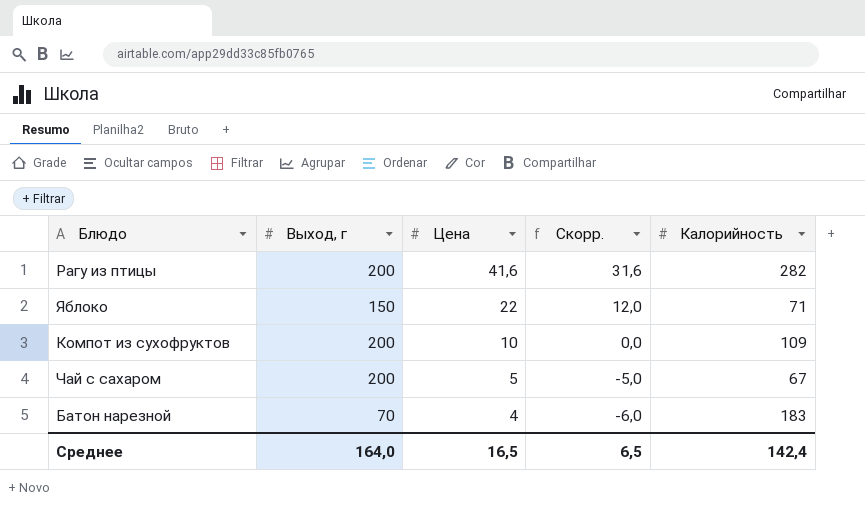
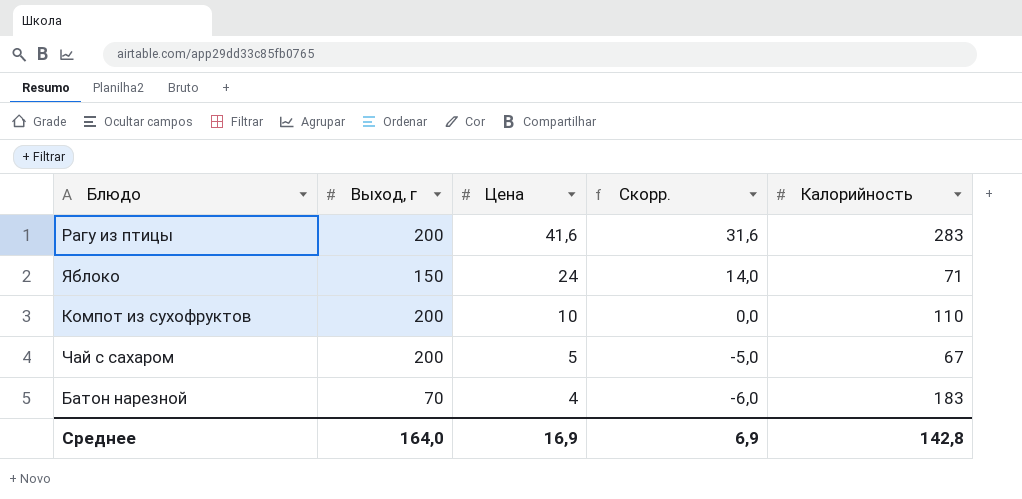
Рагу из птицы | Калорийность: 282 -> 283
Яблоко | Цена: 22 -> 24
Яблоко | Скорр.: 12,0 -> 14,0
Компот из сухофруктов | Калорийность: 109 -> 110
Среднее | Цена: 16,5 -> 16,9
Среднее | Скорр.: 6,5 -> 6,9
Среднее | Калорийность: 142,4 -> 142,8

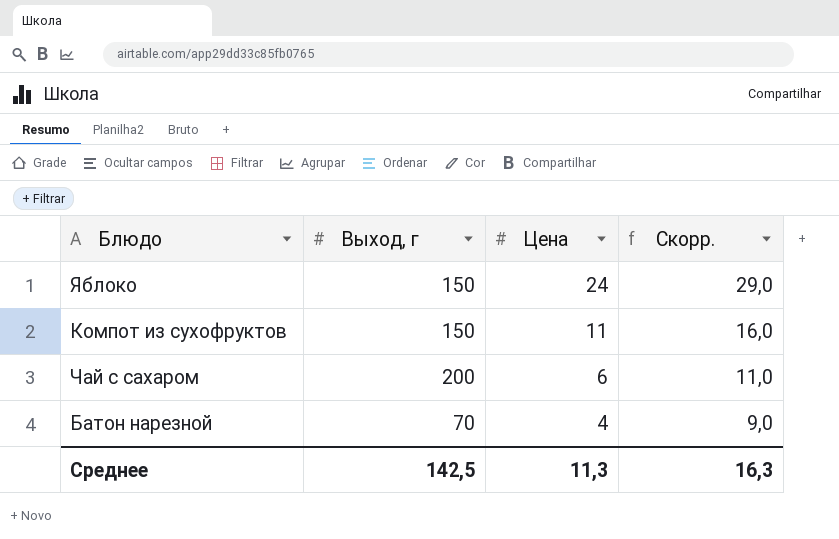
column Калорийность | position: 5 -> none
column Скорр. | formula: [Цена] - 10 -> [Цена] + 5
row Рагу из птицы: 200 | 41,6 | 31,6 | 283 -> none
Компот из сухофруктов | Выход, г: 200 -> 150
Компот из сухофруктов | Цена: 10 -> 11
Чай с сахаром | Цена: 5 -> 6
Среднее | Выход, г: 164,0 -> 142,5
Среднее | Цена: 16,9 -> 11,3
Среднее | Скорр.: 6,9 -> 16,3

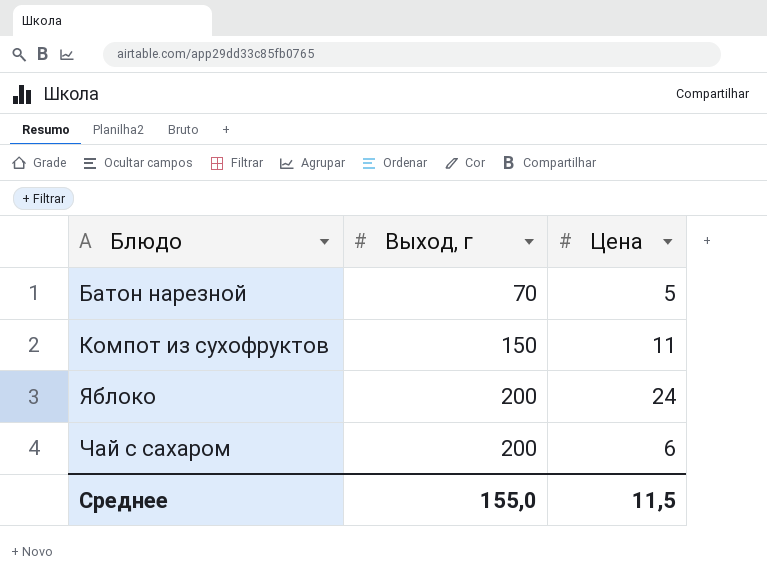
row order: Цена descending -> Выход, г ascending
column Скорр. | formula: [Цена] + 5 -> none
Батон нарезной | Цена: 4 -> 5
Яблоко | Выход, г: 150 -> 200
Среднее | Выход, г: 142,5 -> 155,0
Среднее | Цена: 11,3 -> 11,5

